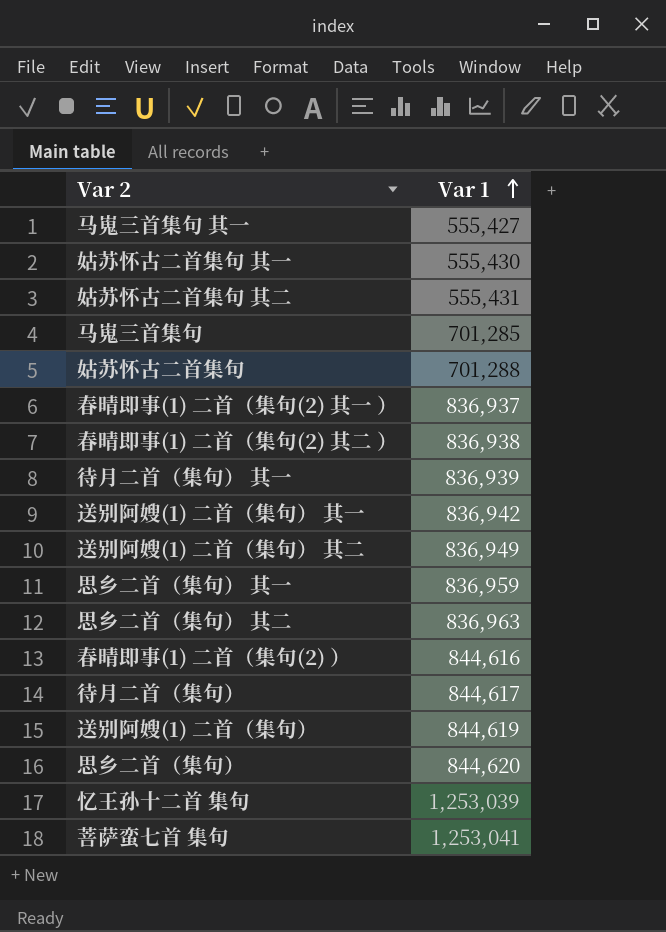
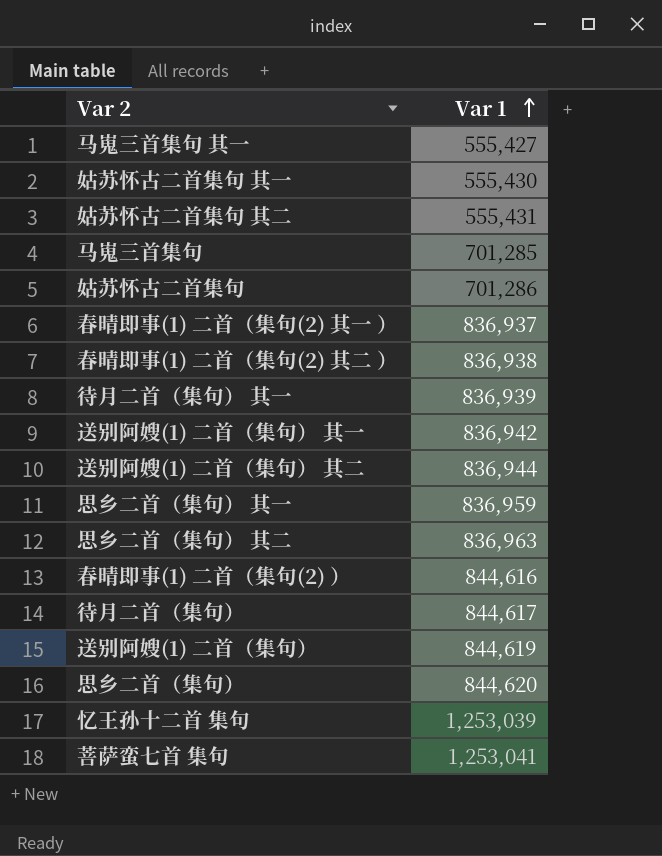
姑苏怀古二首集句 | Var 1: 701,288 -> 701,286
送别阿嫂(1) 二首（集句） 其二 | Var 1: 836,949 -> 836,944

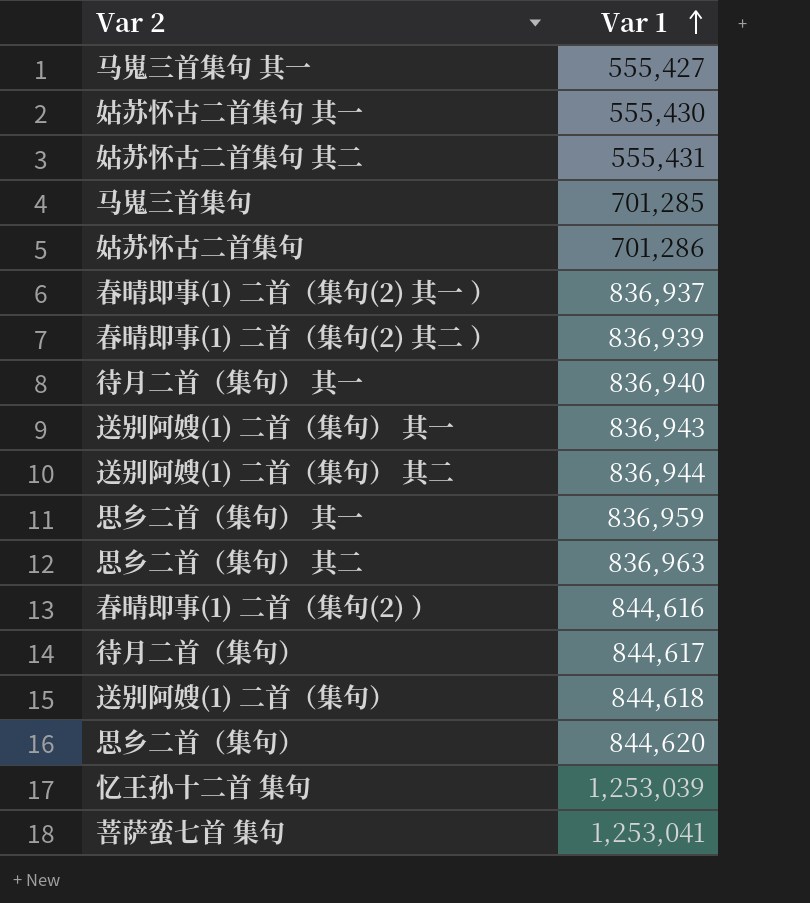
春晴即事(1) 二首（集句(2) 其二 ） | Var 1: 836,938 -> 836,939
待月二首（集句） 其一 | Var 1: 836,939 -> 836,940
送别阿嫂(1) 二首（集句） 其一 | Var 1: 836,942 -> 836,943
送别阿嫂(1) 二首（集句） | Var 1: 844,619 -> 844,618

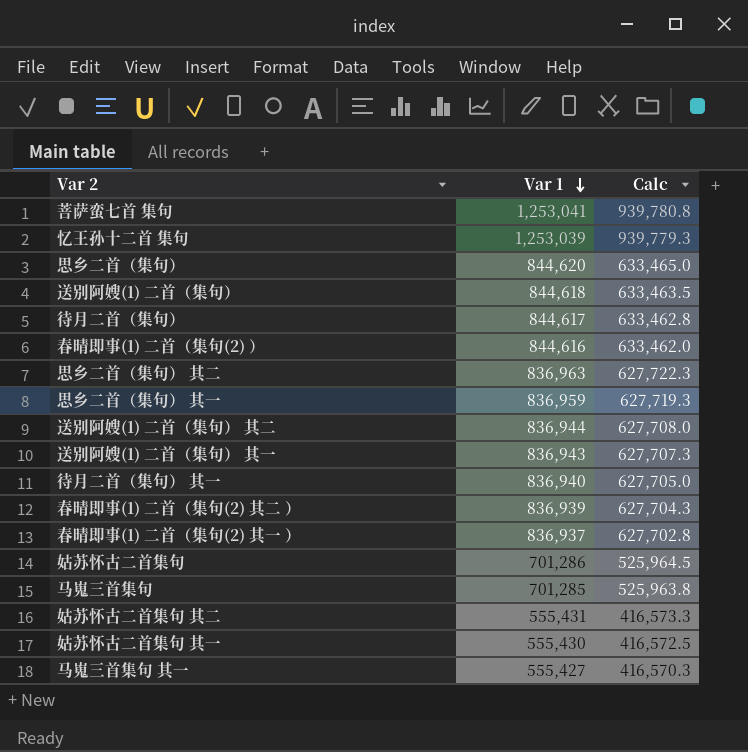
row order: Var 1 ascending -> Var 1 descending
column Calc | formula: none -> [Var 1] * 0.75

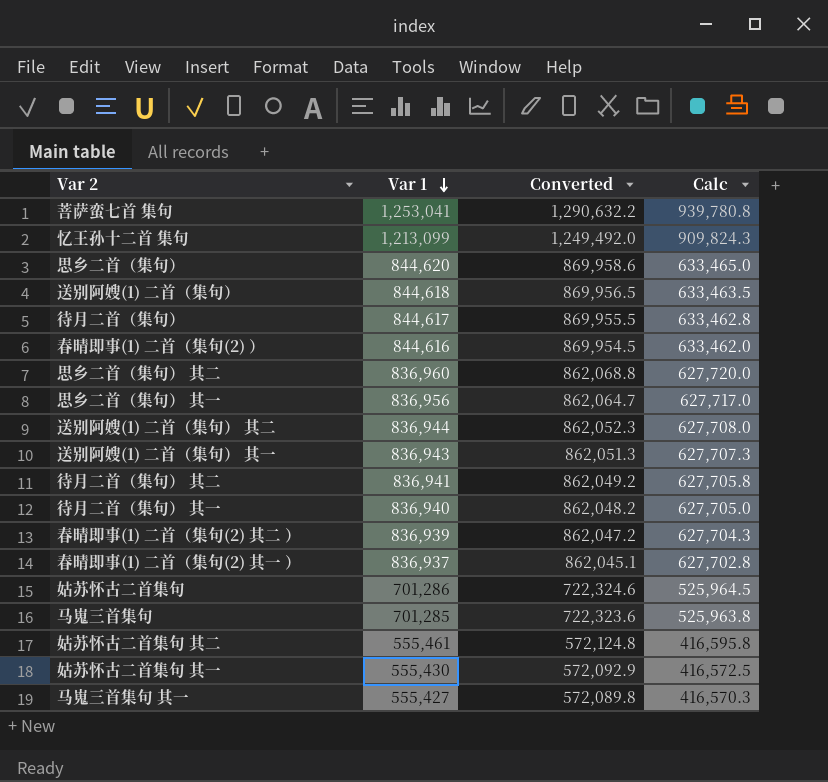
column Converted | formula: none -> [Var 1] * 1.03
忆王孙十二首 集句 | Var 1: 1,253,039 -> 1,213,099
忆王孙十二首 集句 | Calc: 939,779.3 -> 909,824.3
思乡二首（集句） 其二 | Var 1: 836,963 -> 836,960
思乡二首（集句） 其二 | Calc: 627,722.3 -> 627,720.0
思乡二首（集句） 其一 | Var 1: 836,959 -> 836,956
思乡二首（集句） 其一 | Calc: 627,719.3 -> 627,717.0
row 待月二首（集句） 其二: none -> 836,941 | 862,049.2 | 627,705.8
姑苏怀古二首集句 其二 | Var 1: 555,431 -> 555,461
姑苏怀古二首集句 其二 | Calc: 416,573.3 -> 416,595.8

